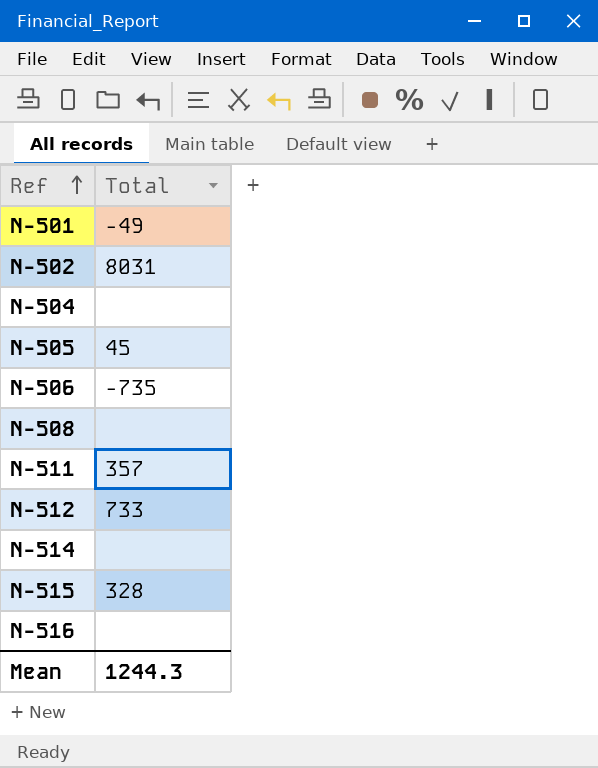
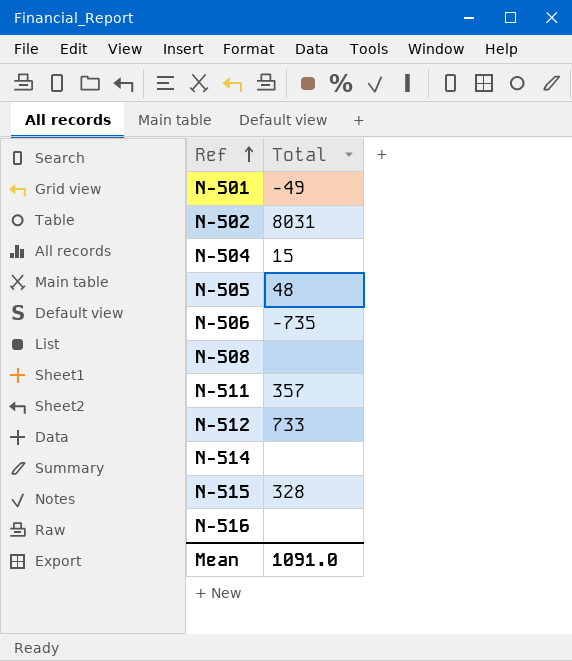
N-504 | Total: none -> 15
N-505 | Total: 45 -> 48
Mean | Total: 1244.3 -> 1091.0

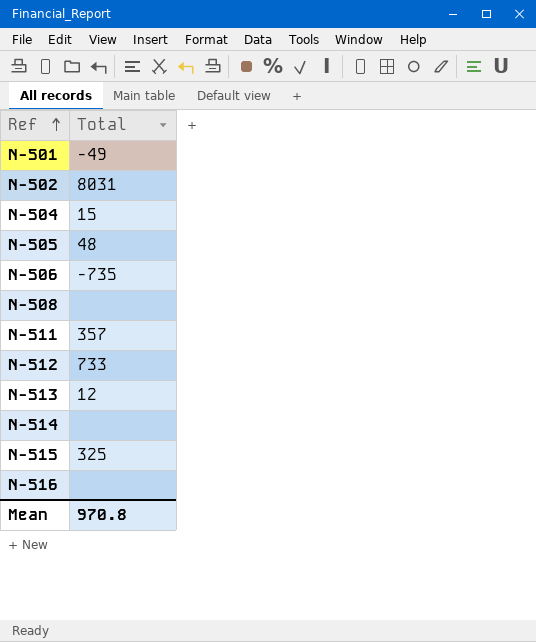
row N-513: none -> 12
N-515 | Total: 328 -> 325
Mean | Total: 1091.0 -> 970.8

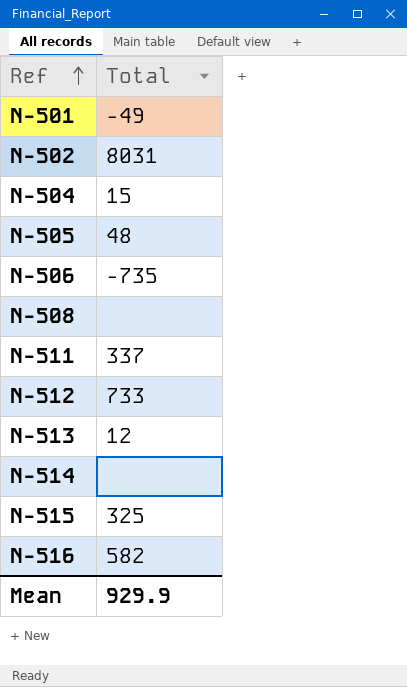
N-511 | Total: 357 -> 337
N-516 | Total: none -> 582
Mean | Total: 970.8 -> 929.9

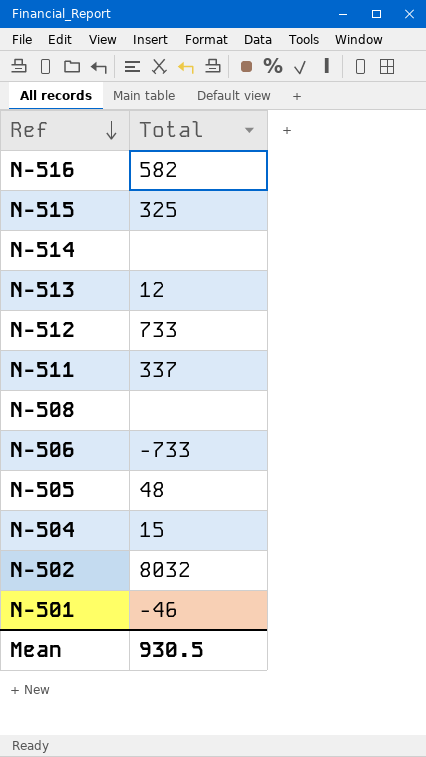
row order: Ref ascending -> Ref descending
N-506 | Total: -735 -> -733
N-502 | Total: 8031 -> 8032
N-501 | Total: -49 -> -46
Mean | Total: 929.9 -> 930.5

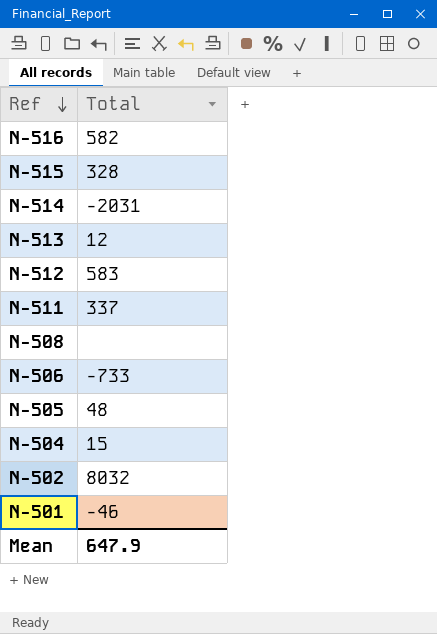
N-515 | Total: 325 -> 328
N-514 | Total: none -> -2031
N-512 | Total: 733 -> 583
Mean | Total: 930.5 -> 647.9

